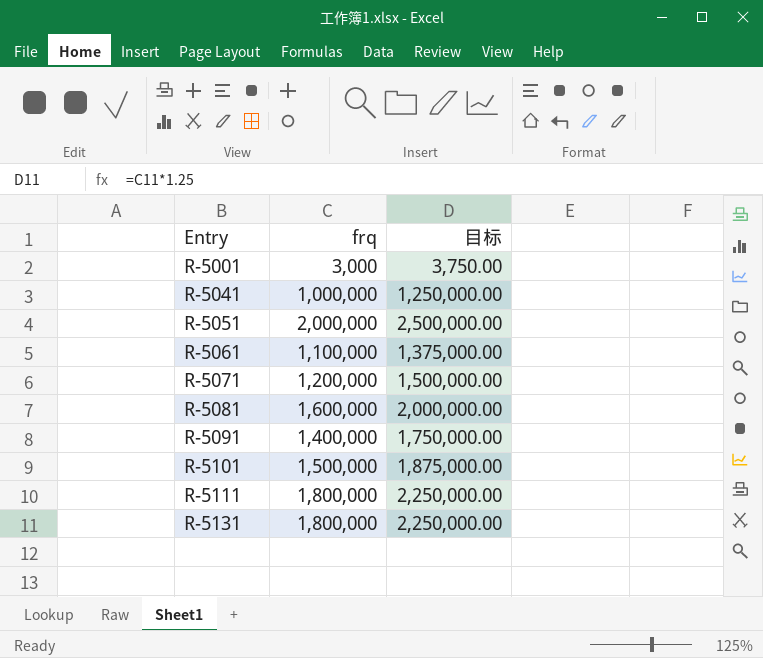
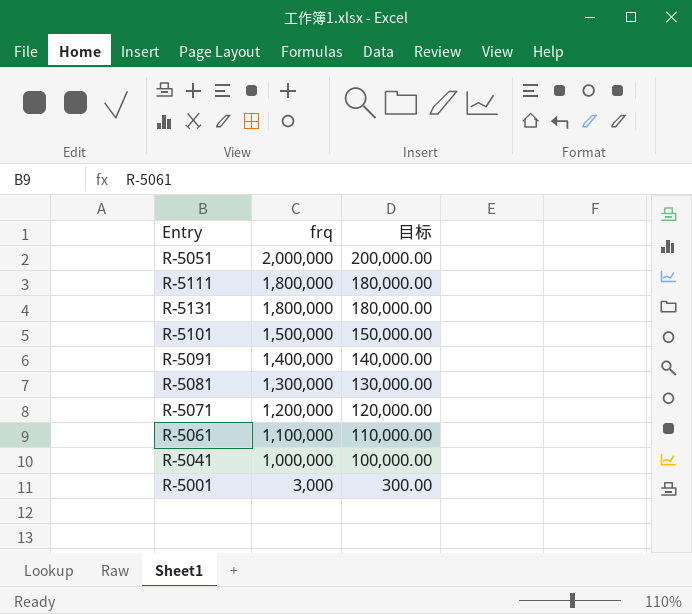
row order: Entry ascending -> frq descending
column 目标 | formula: [frq] * 1.25 -> [frq] * 0.1
R-5081 | frq: 1,600,000 -> 1,300,000

